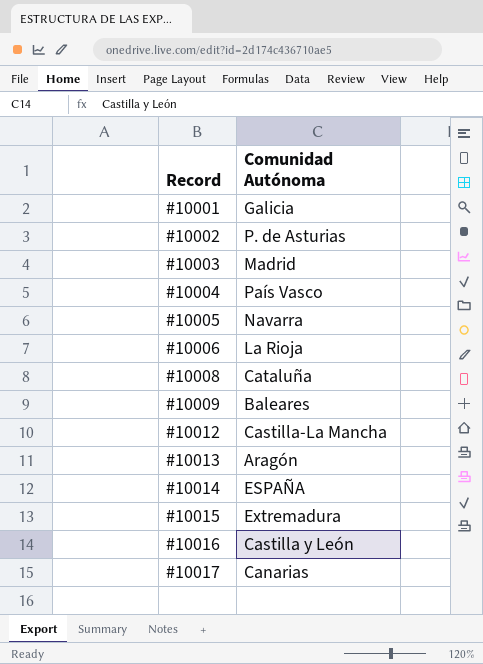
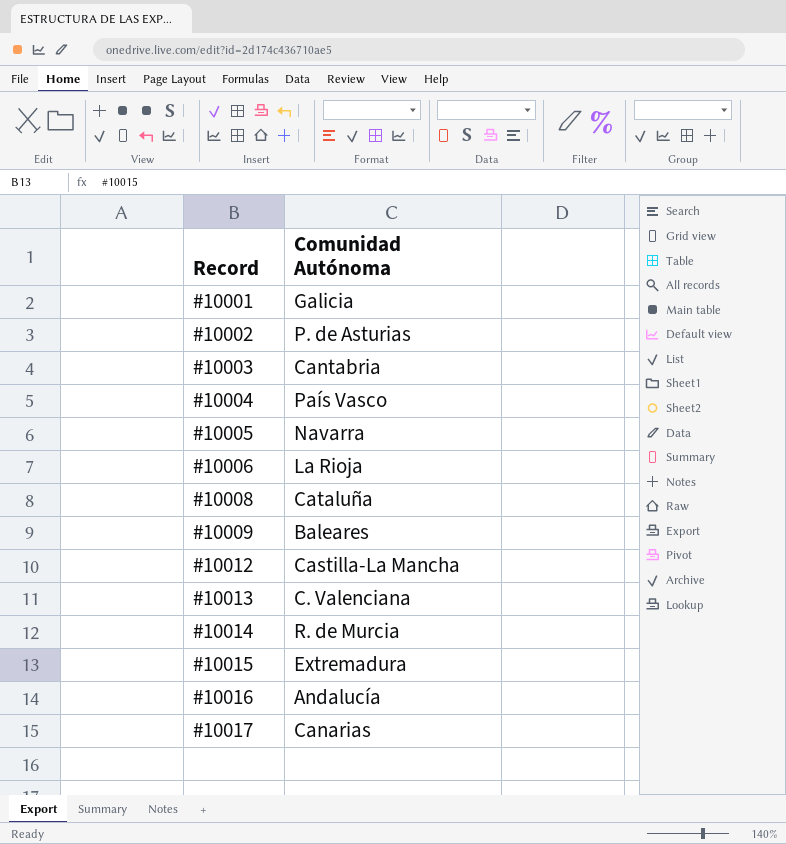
#10003 | Comunidad Autónoma: Madrid -> Cantabria
#10013 | Comunidad Autónoma: Aragón -> C. Valenciana
#10014 | Comunidad Autónoma: ESPAÑA -> R. de Murcia
#10016 | Comunidad Autónoma: Castilla y León -> Andalucía

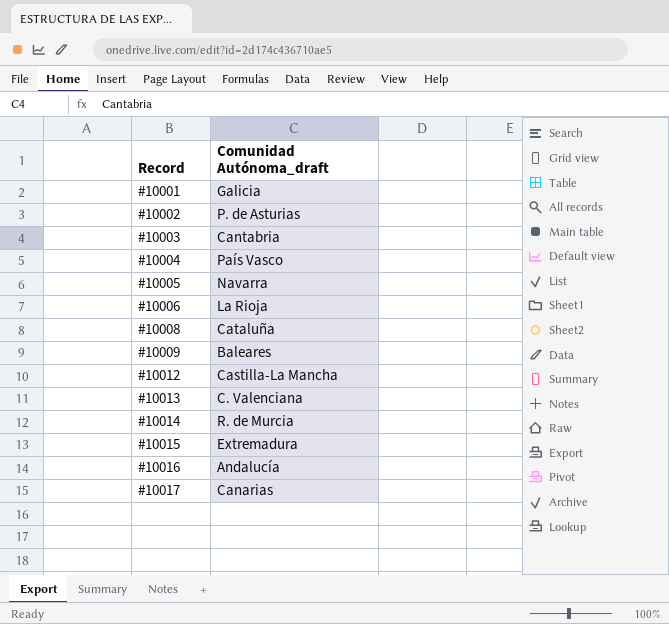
column name: Comunidad Autónoma -> Comunidad Autónoma_draft

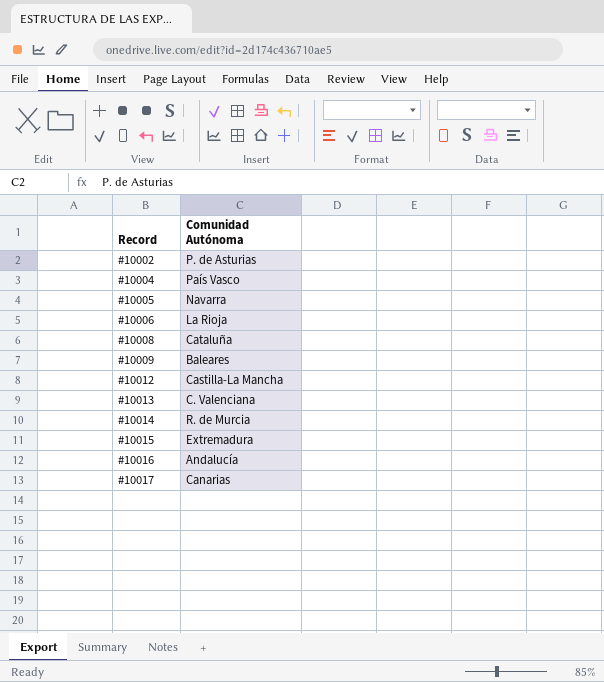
column name: Comunidad Autónoma_draft -> Comunidad Autónoma
row #10001: Galicia -> none
row #10003: Cantabria -> none

